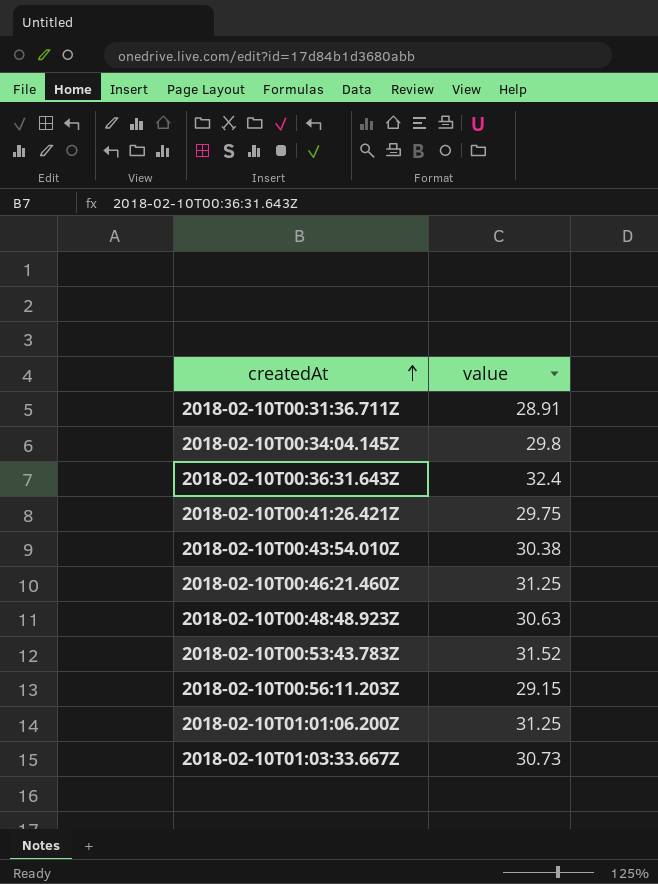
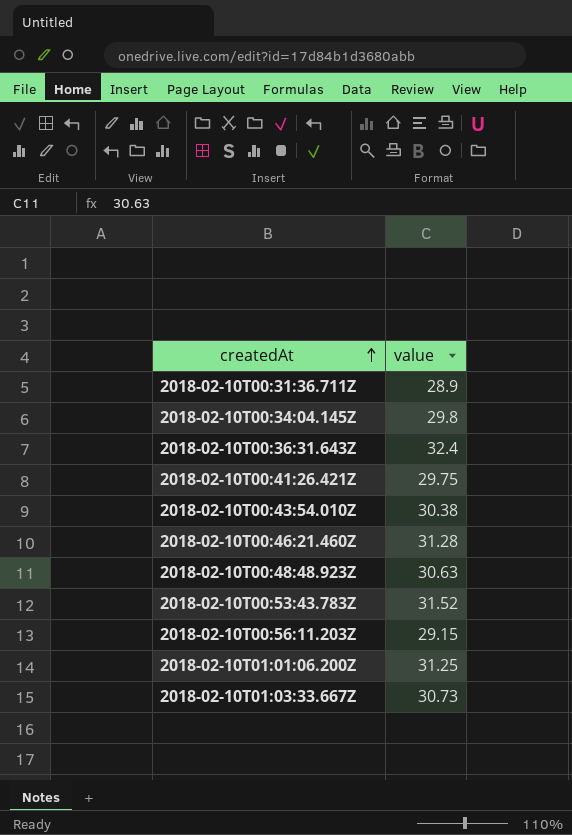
2018-02-10T00:31:36.711Z | value: 28.91 -> 28.9
2018-02-10T00:46:21.460Z | value: 31.25 -> 31.28

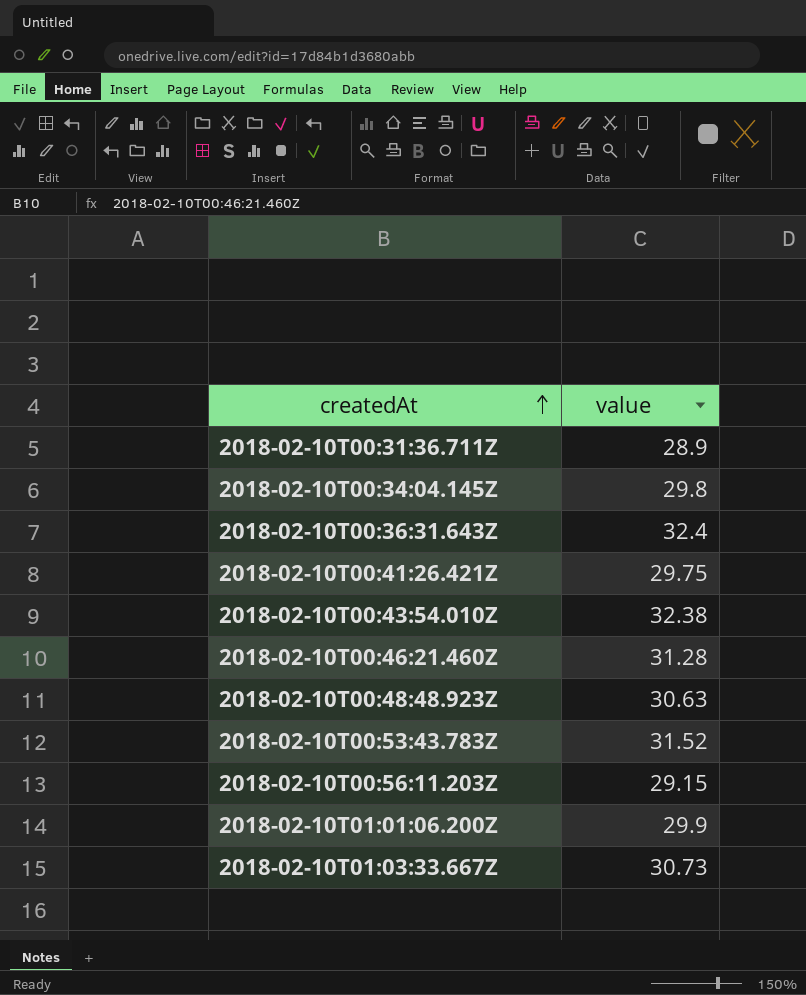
2018-02-10T00:43:54.010Z | value: 30.38 -> 32.38
2018-02-10T01:01:06.200Z | value: 31.25 -> 29.9

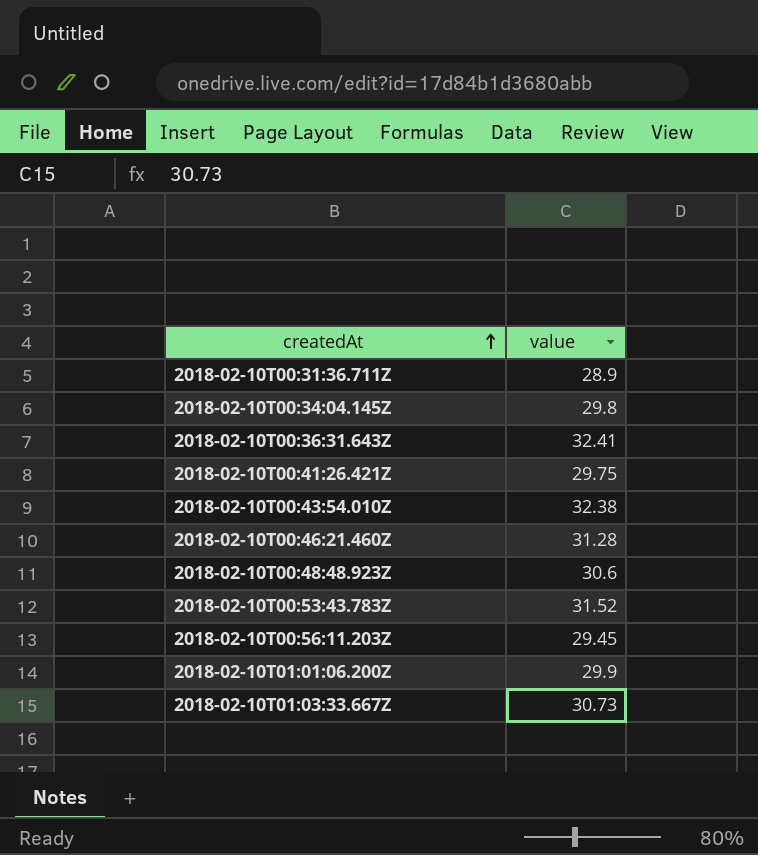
2018-02-10T00:36:31.643Z | value: 32.4 -> 32.41
2018-02-10T00:48:48.923Z | value: 30.63 -> 30.6
2018-02-10T00:56:11.203Z | value: 29.15 -> 29.45

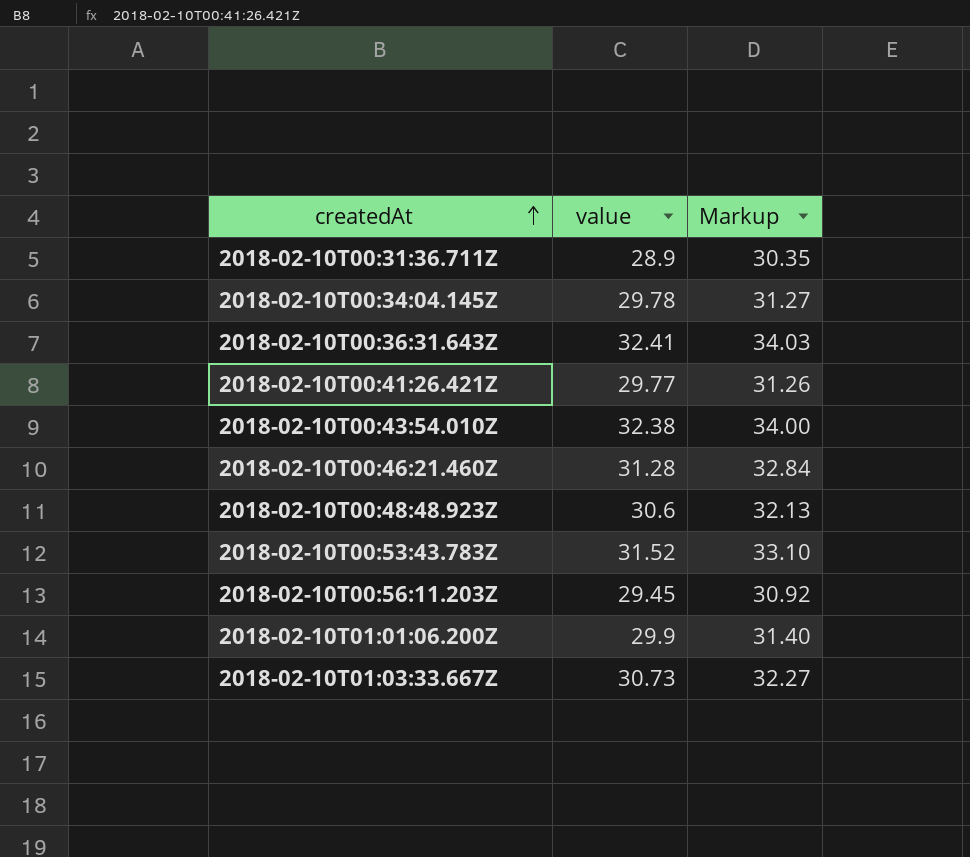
column Markup | formula: none -> [value] * 1.05
2018-02-10T00:34:04.145Z | value: 29.8 -> 29.78
2018-02-10T00:41:26.421Z | value: 29.75 -> 29.77

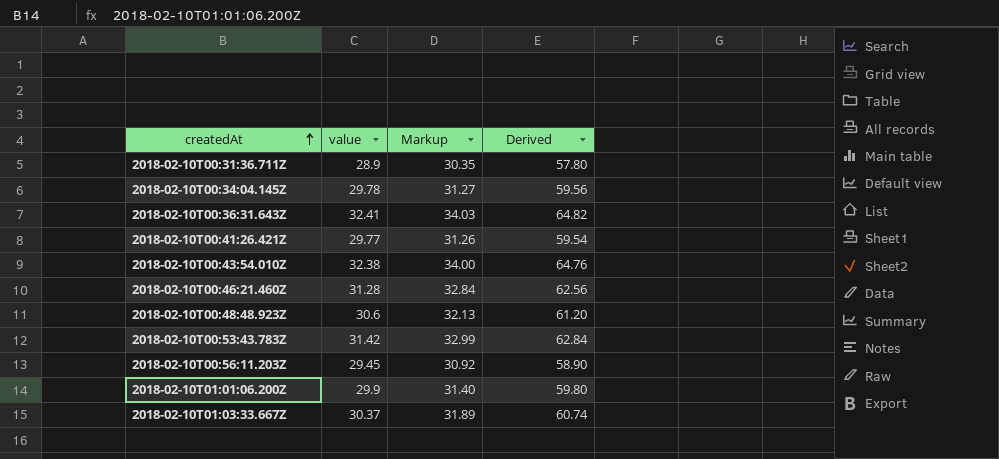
column Derived | formula: none -> [value] * 2
2018-02-10T00:53:43.783Z | value: 31.52 -> 31.42
2018-02-10T00:53:43.783Z | Markup: 33.10 -> 32.99
2018-02-10T01:03:33.667Z | value: 30.73 -> 30.37
2018-02-10T01:03:33.667Z | Markup: 32.27 -> 31.89

